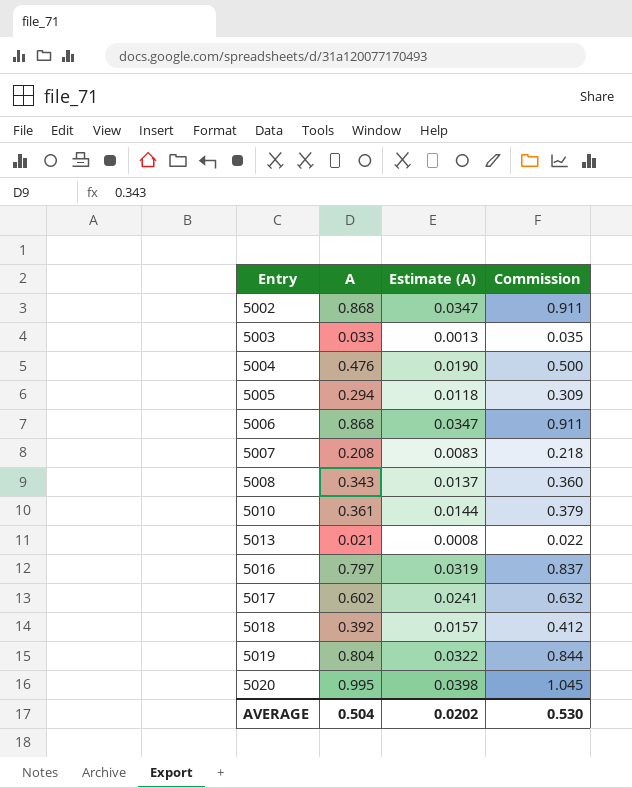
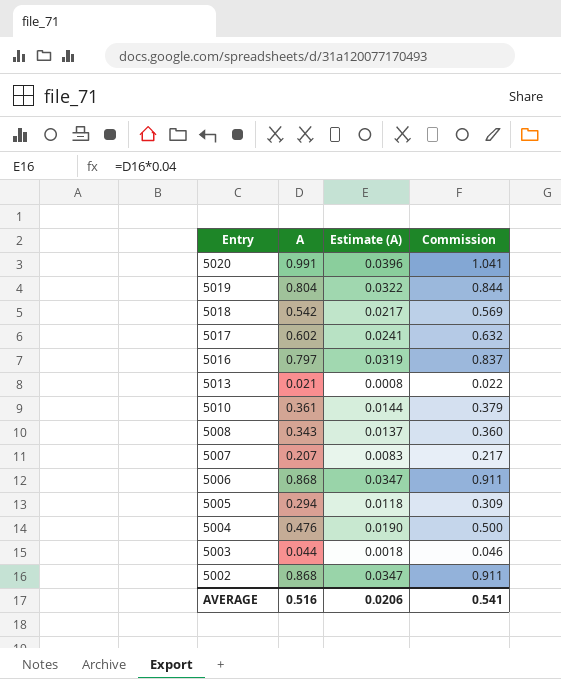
row order: Entry ascending -> Entry descending
5020 | A: 0.995 -> 0.991
5020 | Estimate (A): 0.0398 -> 0.0396
5020 | Commission: 1.045 -> 1.041
5018 | A: 0.392 -> 0.542
5018 | Estimate (A): 0.0157 -> 0.0217
5018 | Commission: 0.412 -> 0.569
5007 | A: 0.208 -> 0.207
5007 | Commission: 0.218 -> 0.217
5003 | A: 0.033 -> 0.044
5003 | Estimate (A): 0.0013 -> 0.0018
5003 | Commission: 0.035 -> 0.046
AVERAGE | A: 0.504 -> 0.516
AVERAGE | Estimate (A): 0.0202 -> 0.0206
AVERAGE | Commission: 0.530 -> 0.541

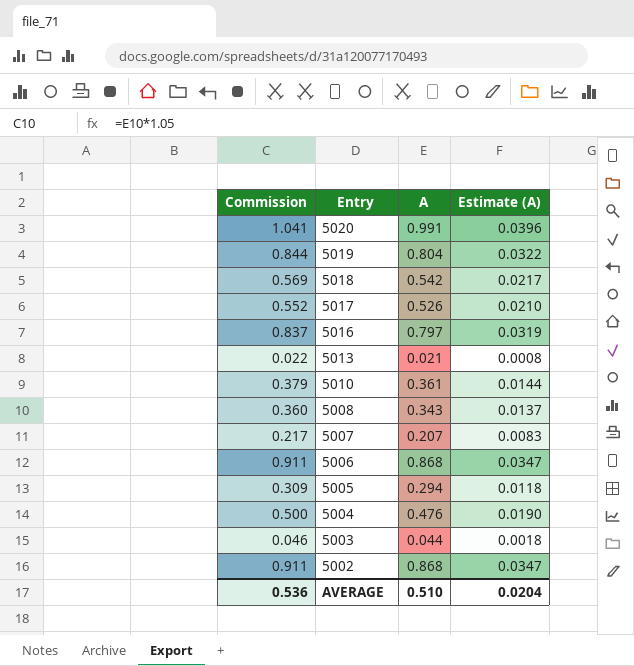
column Commission | position: 4 -> 1
5017 | Commission: 0.632 -> 0.552
5017 | A: 0.602 -> 0.526
5017 | Estimate (A): 0.0241 -> 0.0210
AVERAGE | Commission: 0.541 -> 0.536
AVERAGE | A: 0.516 -> 0.510
AVERAGE | Estimate (A): 0.0206 -> 0.0204

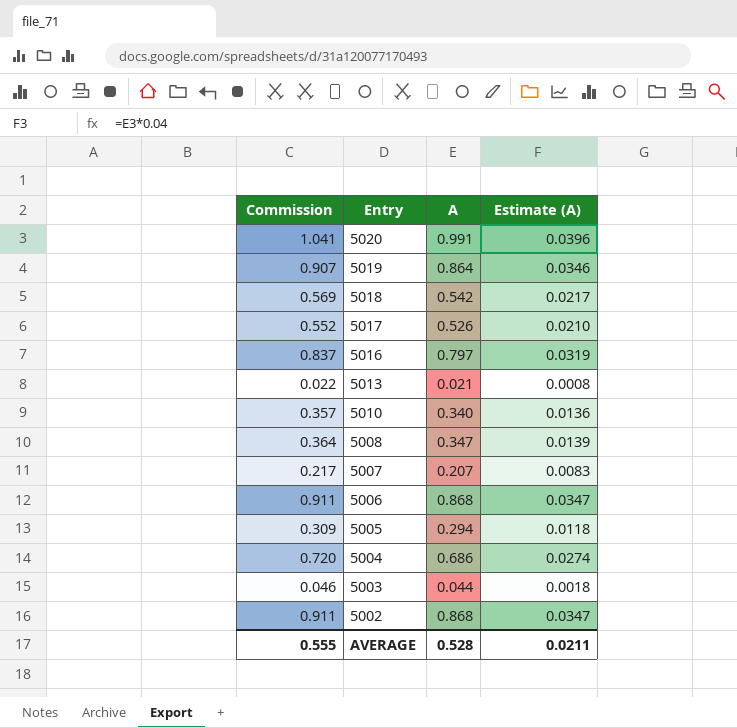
5019 | Commission: 0.844 -> 0.907
5019 | A: 0.804 -> 0.864
5019 | Estimate (A): 0.0322 -> 0.0346
5010 | Commission: 0.379 -> 0.357
5010 | A: 0.361 -> 0.340
5010 | Estimate (A): 0.0144 -> 0.0136
5008 | Commission: 0.360 -> 0.364
5008 | A: 0.343 -> 0.347
5008 | Estimate (A): 0.0137 -> 0.0139
5004 | Commission: 0.500 -> 0.720
5004 | A: 0.476 -> 0.686
5004 | Estimate (A): 0.0190 -> 0.0274
AVERAGE | Commission: 0.536 -> 0.555
AVERAGE | A: 0.510 -> 0.528
AVERAGE | Estimate (A): 0.0204 -> 0.0211

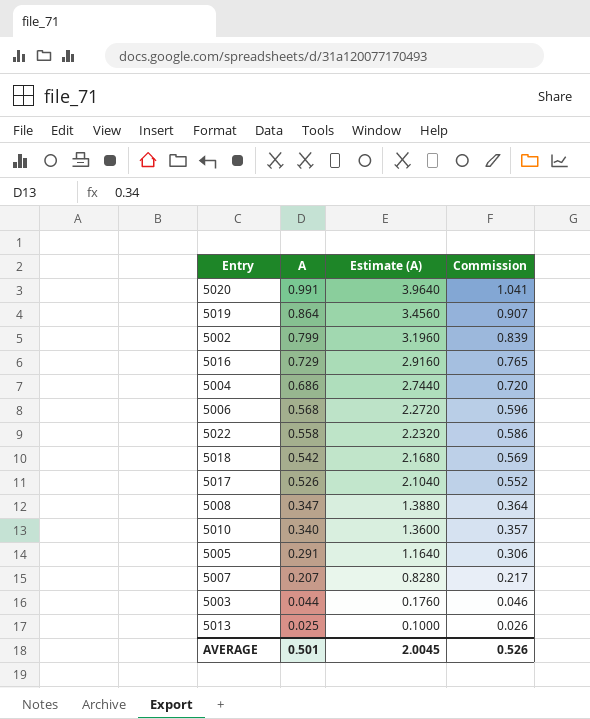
row order: Entry descending -> A descending
column Estimate (A) | formula: [A] * 0.04 -> [A] * 4
column Commission | position: 1 -> 4
5002 | A: 0.868 -> 0.799
5002 | Commission: 0.911 -> 0.839
5016 | A: 0.797 -> 0.729
5016 | Commission: 0.837 -> 0.765
5006 | A: 0.868 -> 0.568
5006 | Commission: 0.911 -> 0.596
row 5022: none -> 0.558 | 2.2320 | 0.586
5005 | A: 0.294 -> 0.291
5005 | Commission: 0.309 -> 0.306
5013 | A: 0.021 -> 0.025
5013 | Commission: 0.022 -> 0.026
AVERAGE | A: 0.528 -> 0.501
AVERAGE | Estimate (A): 0.0211 -> 2.0045
AVERAGE | Commission: 0.555 -> 0.526

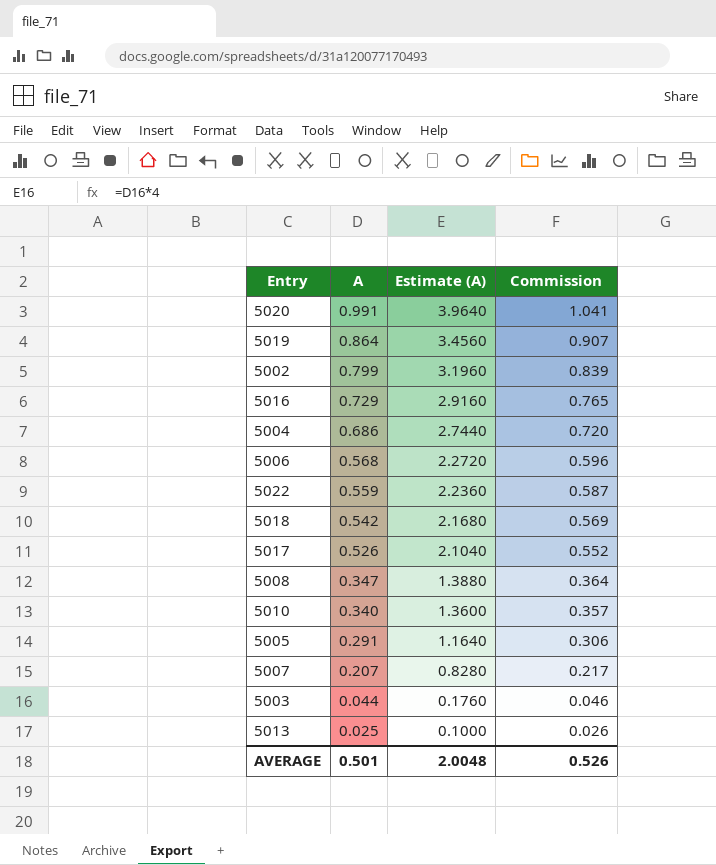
5022 | A: 0.558 -> 0.559
5022 | Estimate (A): 2.2320 -> 2.2360
5022 | Commission: 0.586 -> 0.587
AVERAGE | Estimate (A): 2.0045 -> 2.0048

